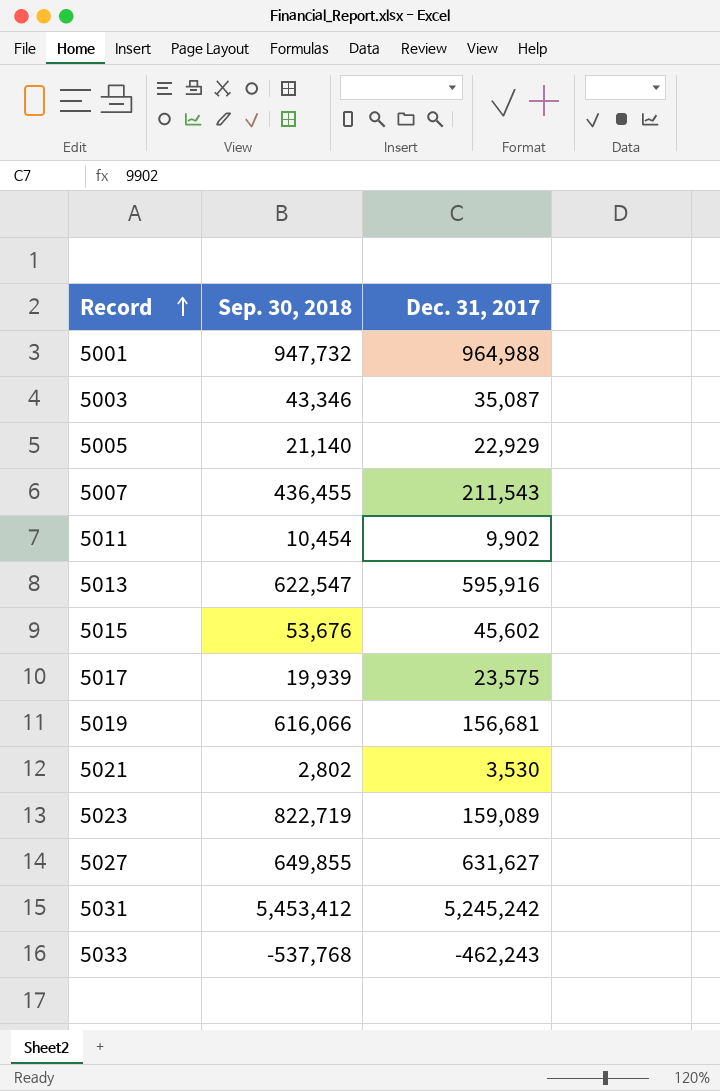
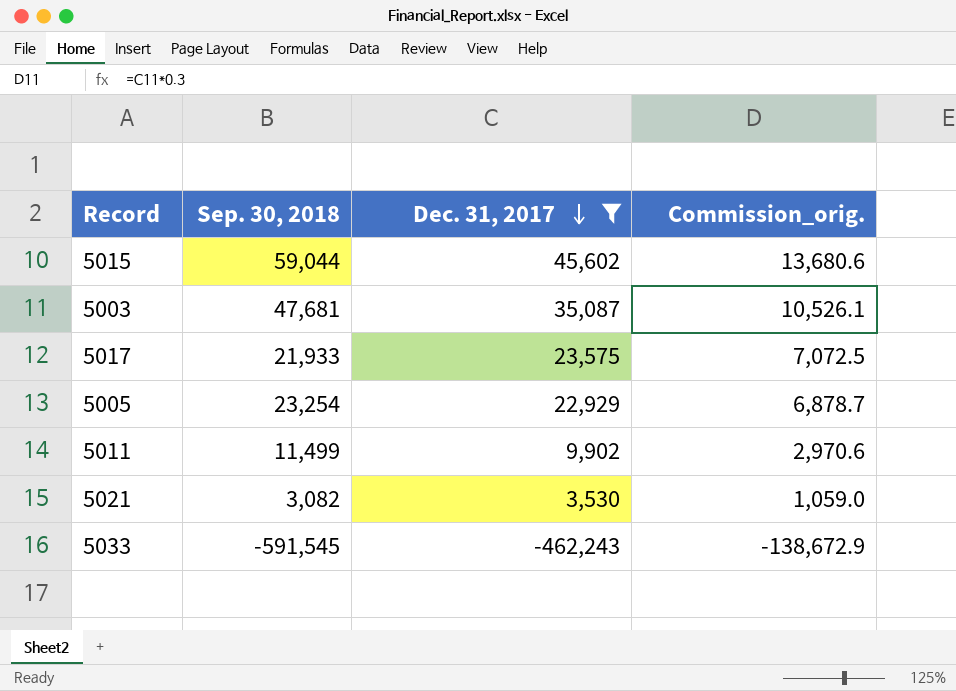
filter: none -> Dec. 31, 2017 <= 45,602
row order: Record ascending -> Dec. 31, 2017 descending
column Commission_orig. | formula: none -> [Dec. 31, 2017] * 0.3
5015 | Sep. 30, 2018: 53,676 -> 59,044
5003 | Sep. 30, 2018: 43,346 -> 47,681
5017 | Sep. 30, 2018: 19,939 -> 21,933
5005 | Sep. 30, 2018: 21,140 -> 23,254
5011 | Sep. 30, 2018: 10,454 -> 11,499
5021 | Sep. 30, 2018: 2,802 -> 3,082
5033 | Sep. 30, 2018: -537,768 -> -591,545

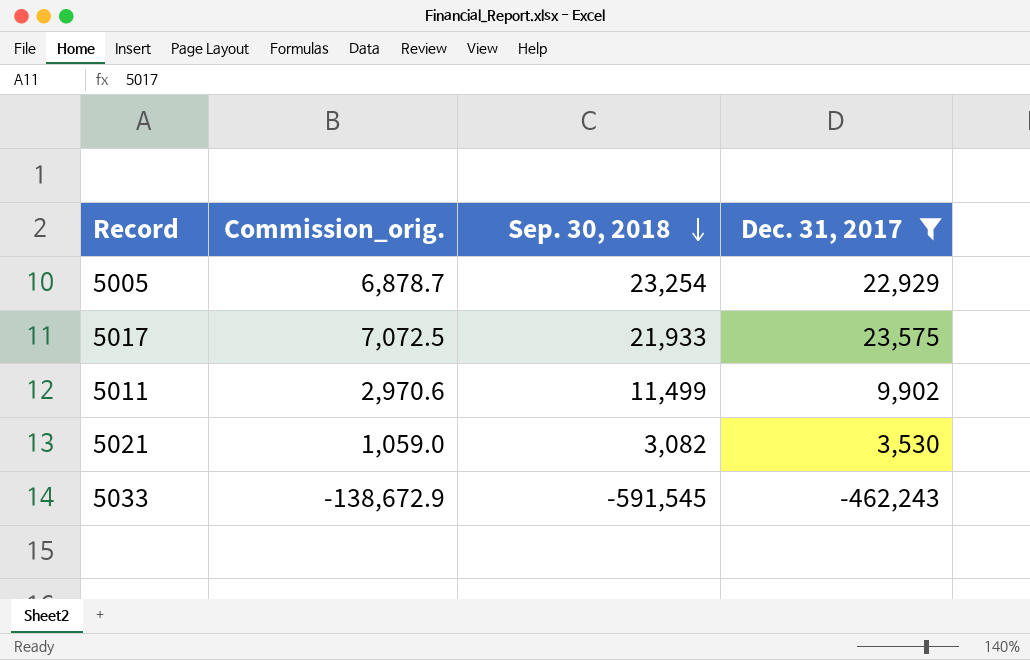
row order: Dec. 31, 2017 descending -> Sep. 30, 2018 descending
column Commission_orig. | position: 4 -> 2
row 5015: 59,044 | 45,602 | 13,680.6 -> none
row 5003: 47,681 | 35,087 | 10,526.1 -> none

